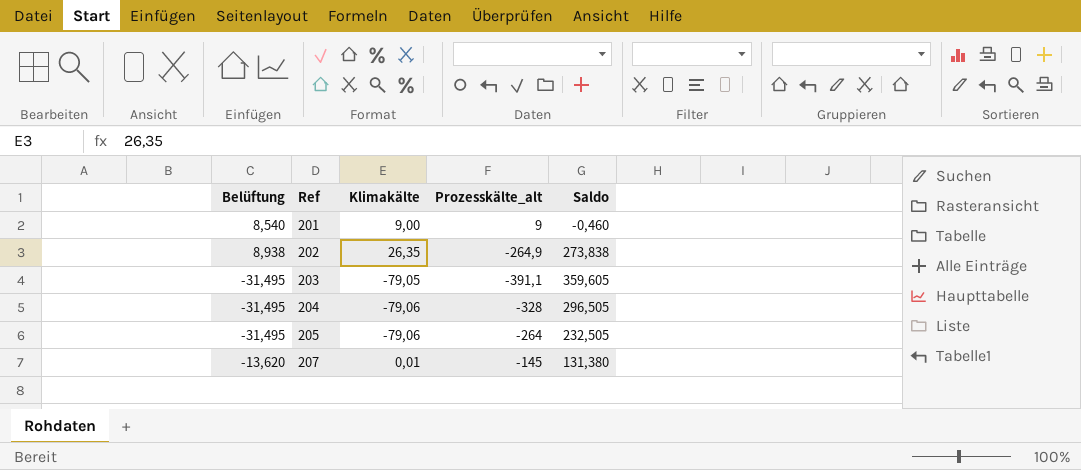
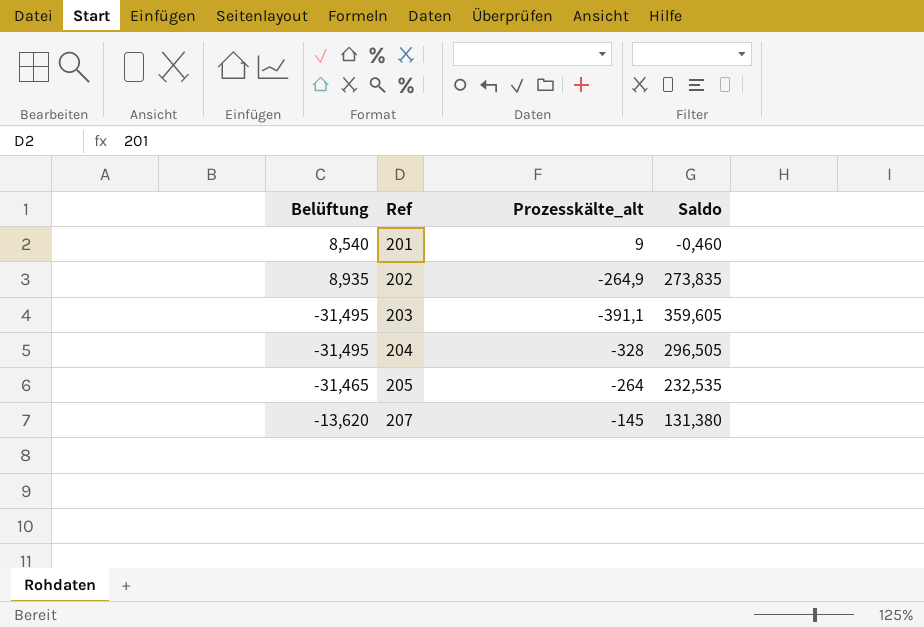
column Klimakälte | position: 3 -> none
202 | Belüftung: 8,938 -> 8,935
202 | Saldo: 273,838 -> 273,835
205 | Belüftung: -31,495 -> -31,465
205 | Saldo: 232,505 -> 232,535

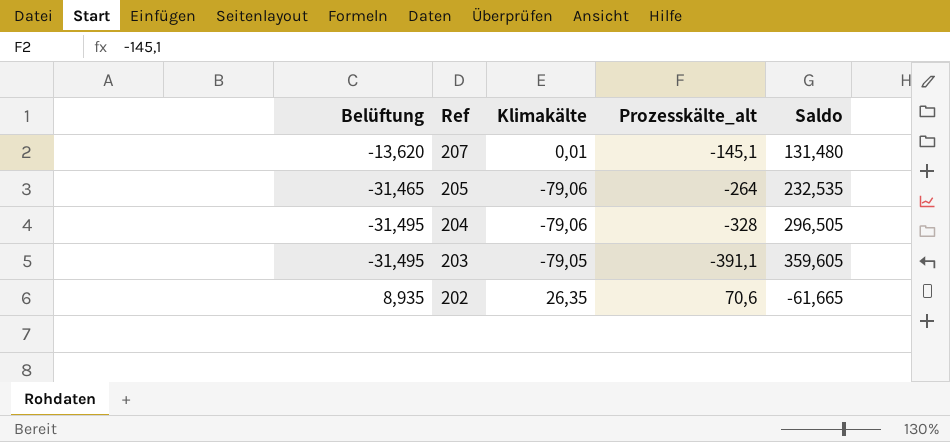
row order: Ref ascending -> Ref descending
column Klimakälte | position: none -> 3
row 201: 8,540 | 9 | -0,460 -> none
207 | Prozesskälte_alt: -145 -> -145,1
207 | Saldo: 131,380 -> 131,480
202 | Prozesskälte_alt: -264,9 -> 70,6
202 | Saldo: 273,835 -> -61,665

